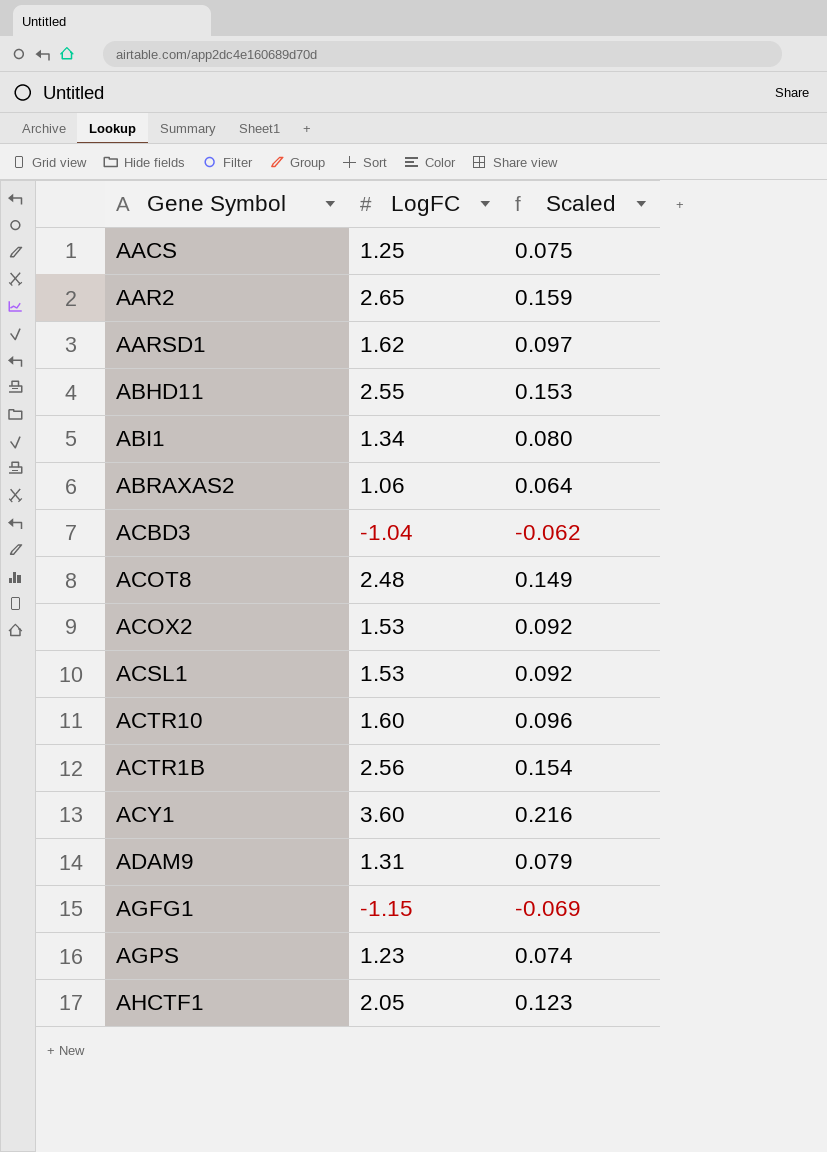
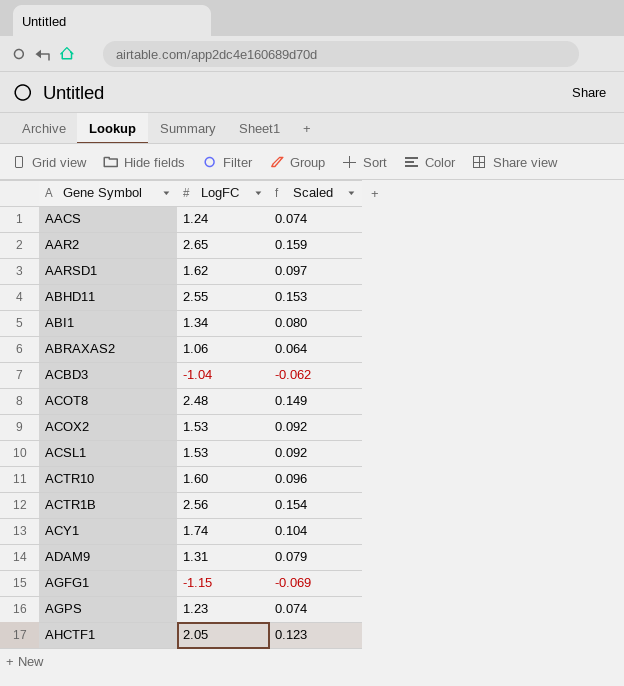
AACS | LogFC: 1.25 -> 1.24
AACS | Scaled: 0.075 -> 0.074
ACY1 | LogFC: 3.60 -> 1.74
ACY1 | Scaled: 0.216 -> 0.104

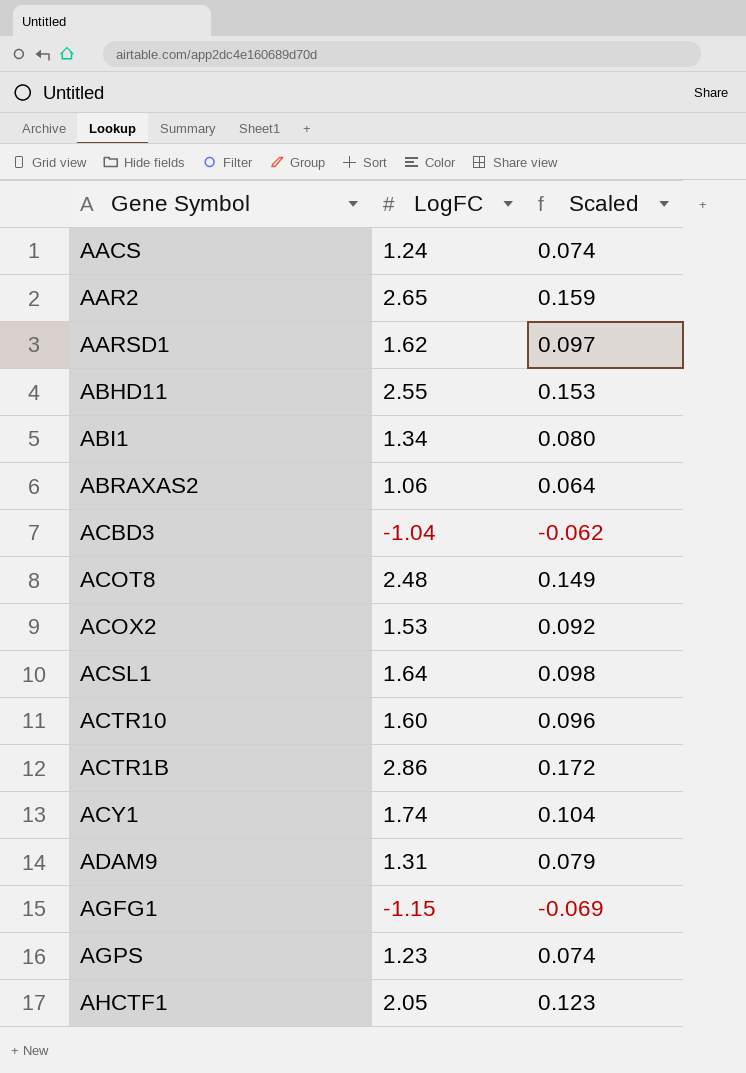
ACSL1 | LogFC: 1.53 -> 1.64
ACSL1 | Scaled: 0.092 -> 0.098
ACTR1B | LogFC: 2.56 -> 2.86
ACTR1B | Scaled: 0.154 -> 0.172

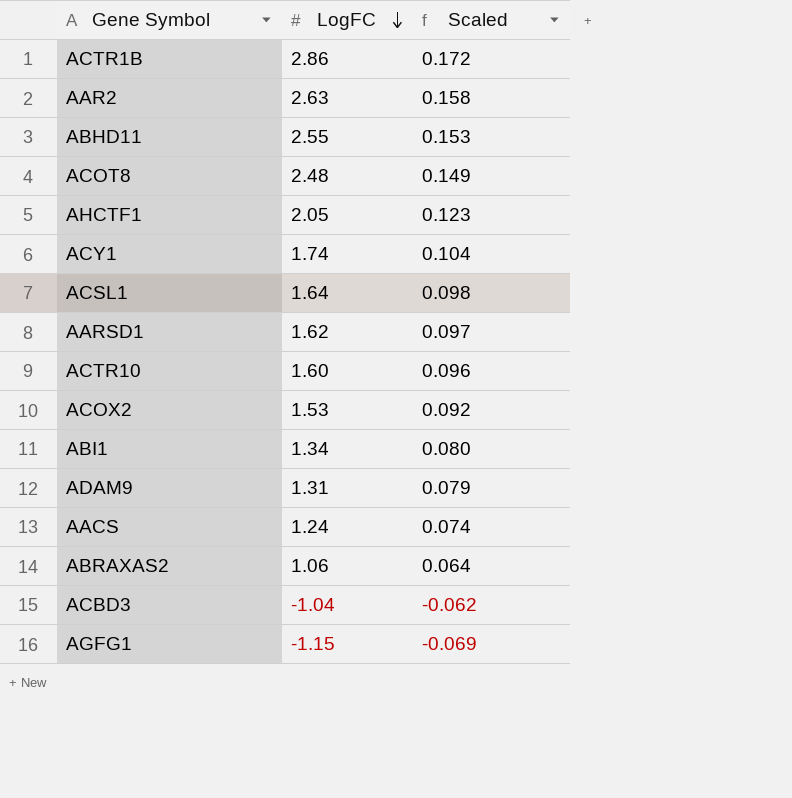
row order: none -> LogFC descending
row AGPS: 1.23 | 0.074 -> none
AAR2 | LogFC: 2.65 -> 2.63
AAR2 | Scaled: 0.159 -> 0.158

